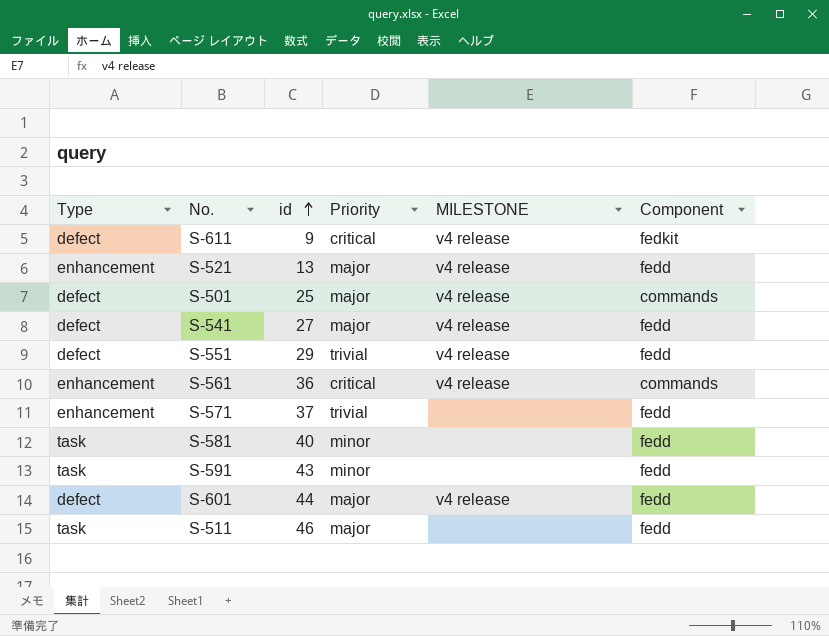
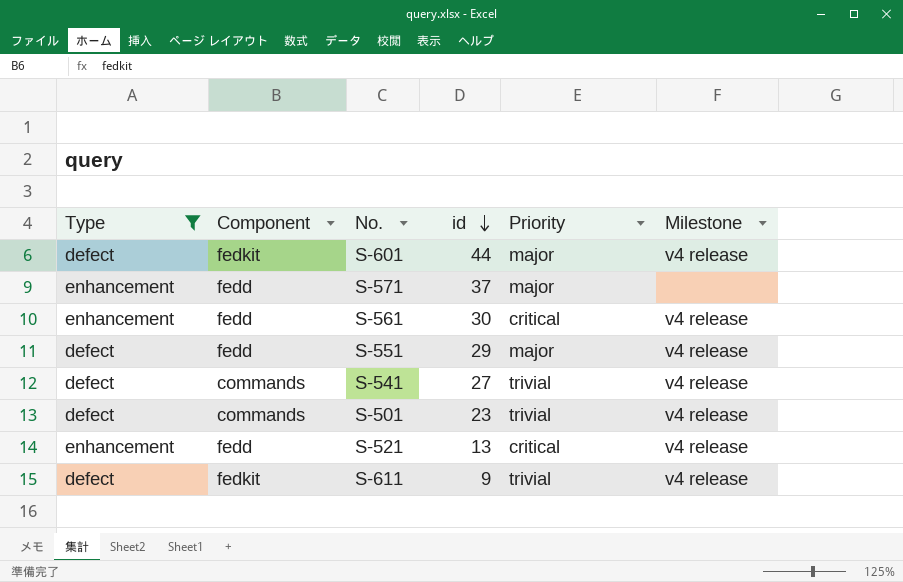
filter: none -> Type != task
row order: id ascending -> id descending
column Component | position: 6 -> 2
column name: MILESTONE -> Milestone
S-601 | Component: fedd -> fedkit
S-571 | Priority: trivial -> major
S-561 | Component: commands -> fedd
S-561 | id: 36 -> 30
S-551 | Priority: trivial -> major
S-541 | Component: fedd -> commands
S-541 | Priority: major -> trivial
S-501 | id: 25 -> 23
S-501 | Priority: major -> trivial
S-521 | Priority: major -> critical
S-611 | Priority: critical -> trivial

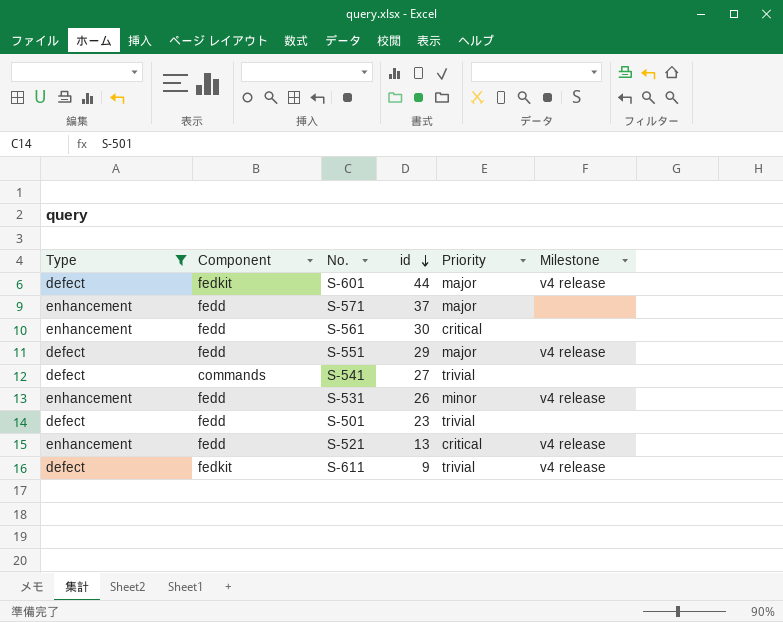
S-561 | Milestone: v4 release -> none
S-541 | Milestone: v4 release -> none
row S-531: none -> enhancement | fedd | 26 | minor | v4 release
S-501 | Component: commands -> fedd
S-501 | Milestone: v4 release -> none

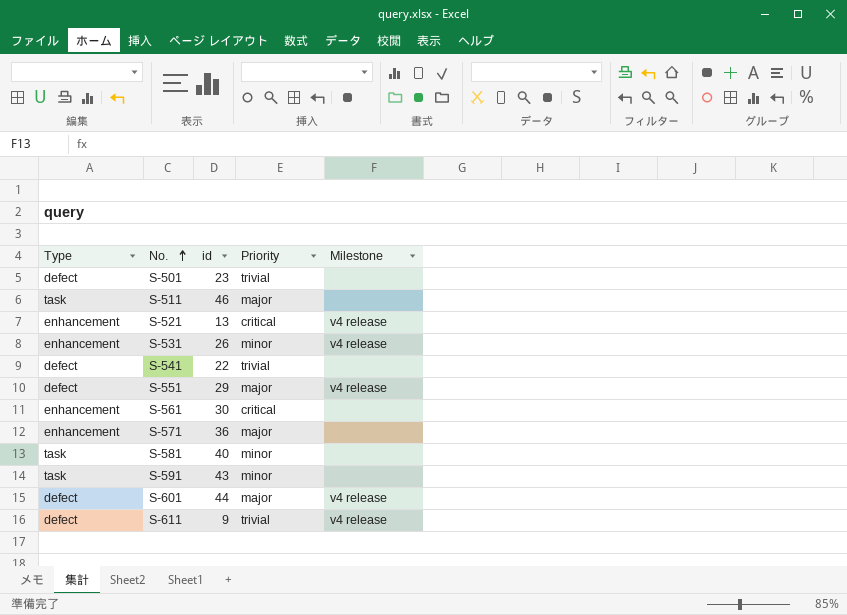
filter: Type != task -> none
row order: id descending -> No. ascending
column Component | position: 2 -> none
S-541 | id: 27 -> 22
S-571 | id: 37 -> 36

